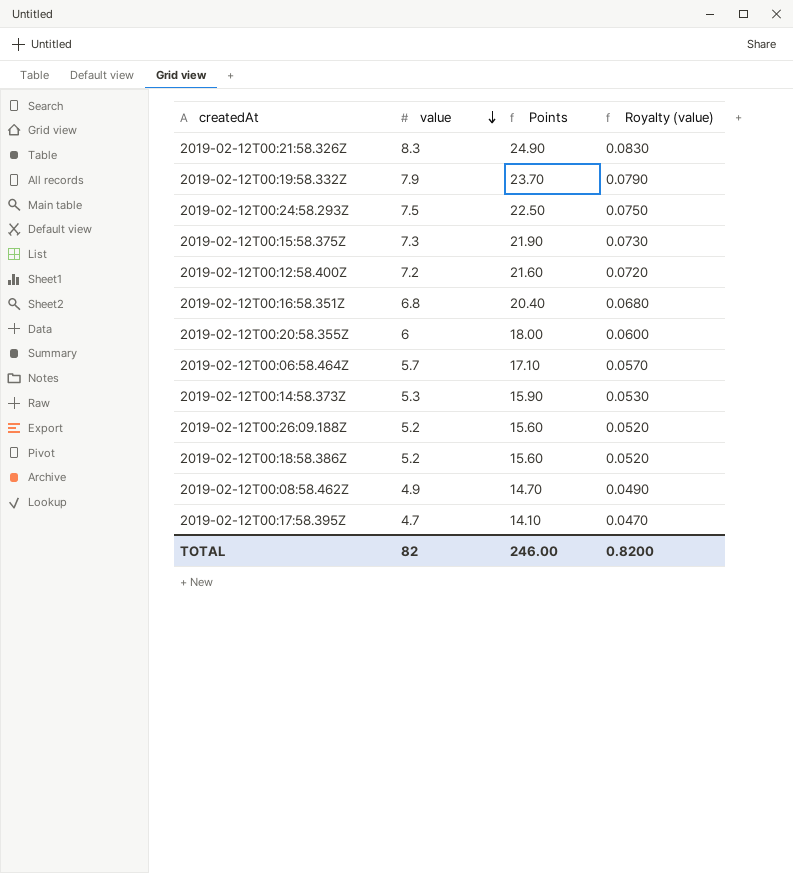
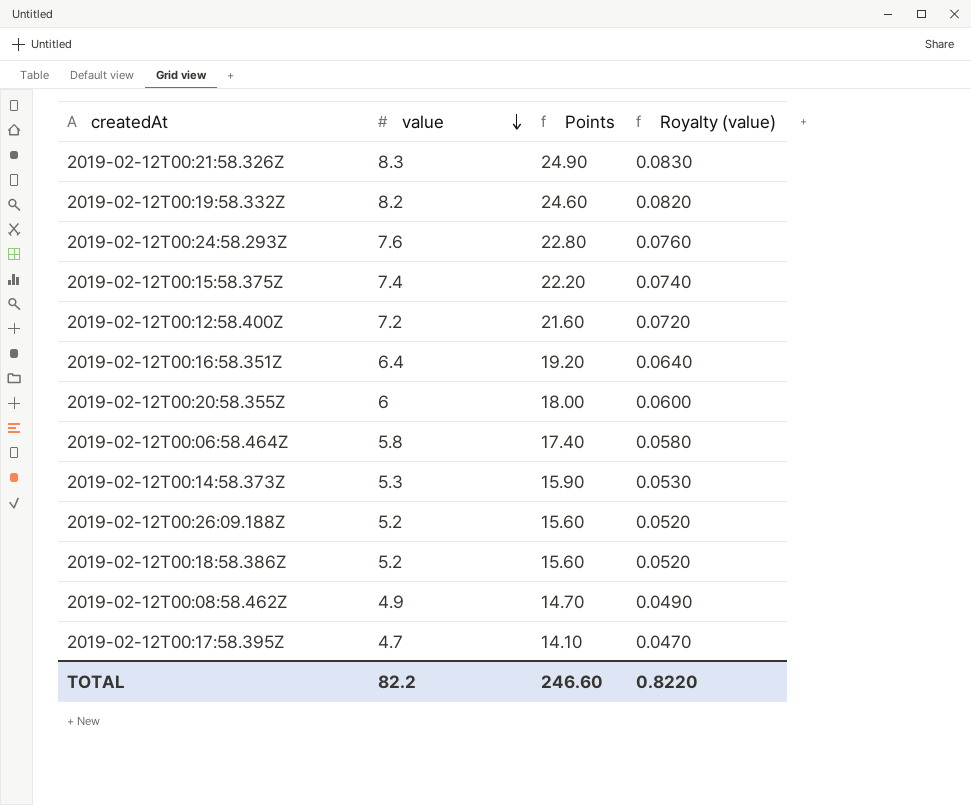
2019-02-12T00:19:58.332Z | value: 7.9 -> 8.2
2019-02-12T00:19:58.332Z | Points: 23.70 -> 24.60
2019-02-12T00:19:58.332Z | Royalty (value): 0.0790 -> 0.0820
2019-02-12T00:24:58.293Z | value: 7.5 -> 7.6
2019-02-12T00:24:58.293Z | Points: 22.50 -> 22.80
2019-02-12T00:24:58.293Z | Royalty (value): 0.0750 -> 0.0760
2019-02-12T00:15:58.375Z | value: 7.3 -> 7.4
2019-02-12T00:15:58.375Z | Points: 21.90 -> 22.20
2019-02-12T00:15:58.375Z | Royalty (value): 0.0730 -> 0.0740
2019-02-12T00:16:58.351Z | value: 6.8 -> 6.4
2019-02-12T00:16:58.351Z | Points: 20.40 -> 19.20
2019-02-12T00:16:58.351Z | Royalty (value): 0.0680 -> 0.0640
2019-02-12T00:06:58.464Z | value: 5.7 -> 5.8
2019-02-12T00:06:58.464Z | Points: 17.10 -> 17.40
2019-02-12T00:06:58.464Z | Royalty (value): 0.0570 -> 0.0580
TOTAL | value: 82 -> 82.2
TOTAL | Points: 246.00 -> 246.60
TOTAL | Royalty (value): 0.8200 -> 0.8220

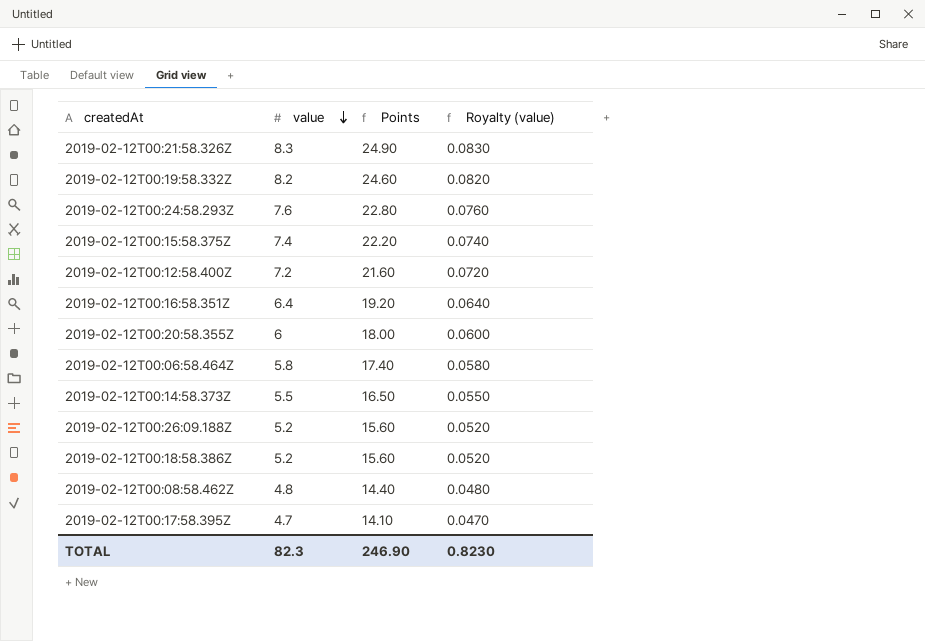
2019-02-12T00:14:58.373Z | value: 5.3 -> 5.5
2019-02-12T00:14:58.373Z | Points: 15.90 -> 16.50
2019-02-12T00:14:58.373Z | Royalty (value): 0.0530 -> 0.0550
2019-02-12T00:08:58.462Z | value: 4.9 -> 4.8
2019-02-12T00:08:58.462Z | Points: 14.70 -> 14.40
2019-02-12T00:08:58.462Z | Royalty (value): 0.0490 -> 0.0480
TOTAL | value: 82.2 -> 82.3
TOTAL | Points: 246.60 -> 246.90
TOTAL | Royalty (value): 0.8220 -> 0.8230

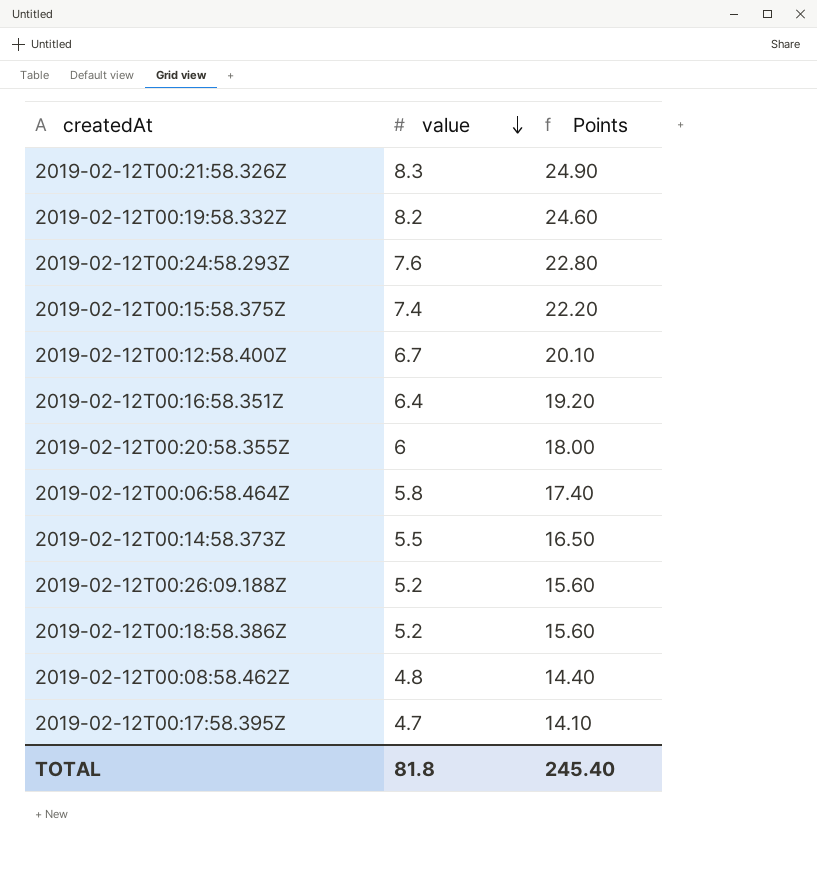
column Royalty (value) | formula: [value] * 0.01 -> none
2019-02-12T00:12:58.400Z | value: 7.2 -> 6.7
2019-02-12T00:12:58.400Z | Points: 21.60 -> 20.10
TOTAL | value: 82.3 -> 81.8
TOTAL | Points: 246.90 -> 245.40

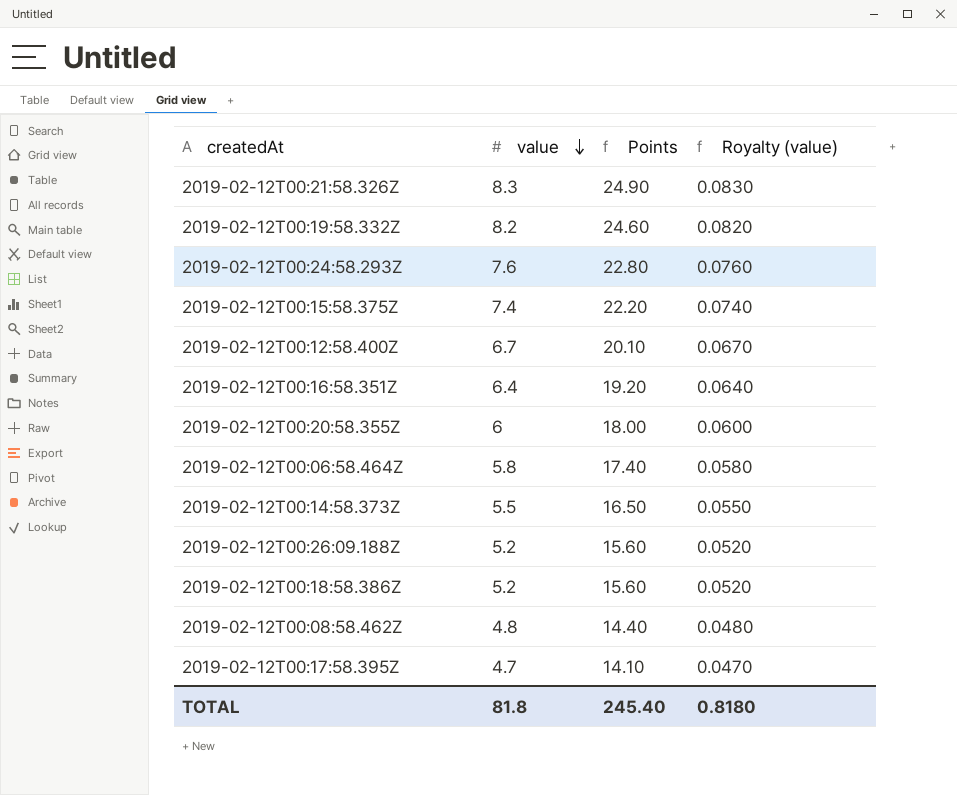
column Royalty (value) | formula: none -> [value] * 0.01

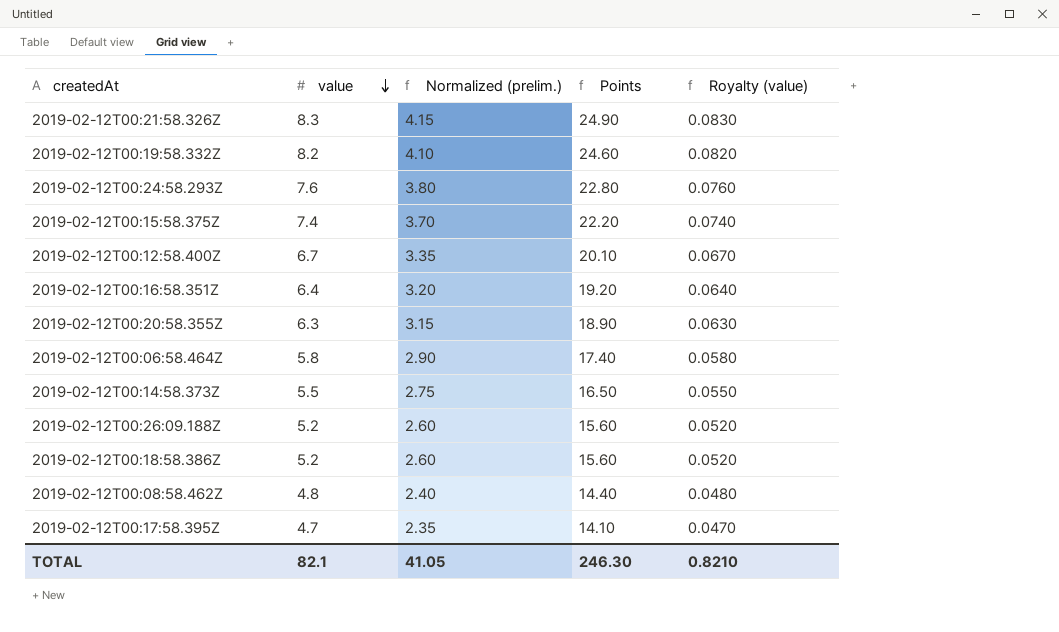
column Normalized (prelim.) | formula: none -> [value] * 0.5
2019-02-12T00:20:58.355Z | value: 6 -> 6.3
2019-02-12T00:20:58.355Z | Points: 18.00 -> 18.90
2019-02-12T00:20:58.355Z | Royalty (value): 0.0600 -> 0.0630
TOTAL | value: 81.8 -> 82.1
TOTAL | Points: 245.40 -> 246.30
TOTAL | Royalty (value): 0.8180 -> 0.8210

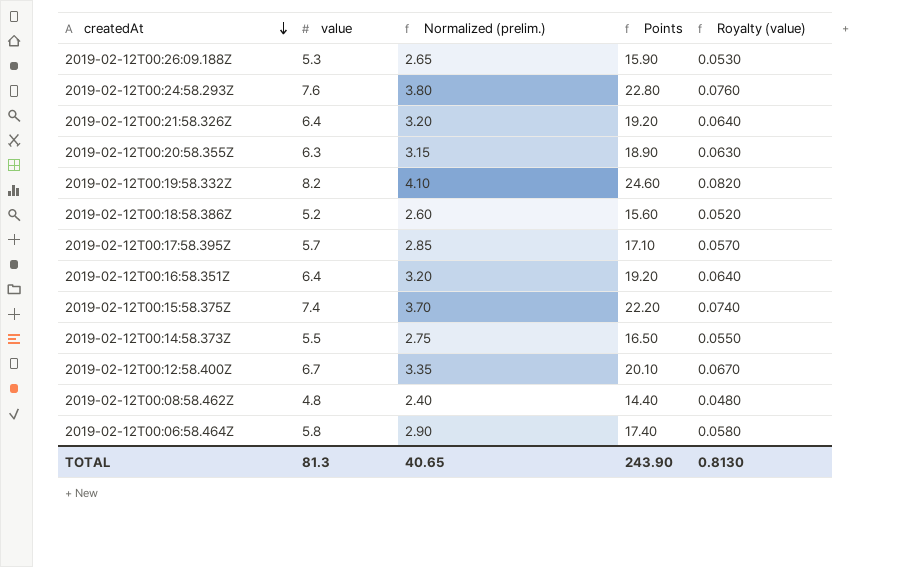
row order: value descending -> createdAt descending
2019-02-12T00:26:09.188Z | value: 5.2 -> 5.3
2019-02-12T00:26:09.188Z | Normalized (prelim.): 2.60 -> 2.65
2019-02-12T00:26:09.188Z | Points: 15.60 -> 15.90
2019-02-12T00:26:09.188Z | Royalty (value): 0.0520 -> 0.0530
2019-02-12T00:21:58.326Z | value: 8.3 -> 6.4
2019-02-12T00:21:58.326Z | Normalized (prelim.): 4.15 -> 3.20
2019-02-12T00:21:58.326Z | Points: 24.90 -> 19.20
2019-02-12T00:21:58.326Z | Royalty (value): 0.0830 -> 0.0640
2019-02-12T00:17:58.395Z | value: 4.7 -> 5.7
2019-02-12T00:17:58.395Z | Normalized (prelim.): 2.35 -> 2.85
2019-02-12T00:17:58.395Z | Points: 14.10 -> 17.10
2019-02-12T00:17:58.395Z | Royalty (value): 0.0470 -> 0.0570
TOTAL | value: 82.1 -> 81.3
TOTAL | Normalized (prelim.): 41.05 -> 40.65
TOTAL | Points: 246.30 -> 243.90
TOTAL | Royalty (value): 0.8210 -> 0.8130

